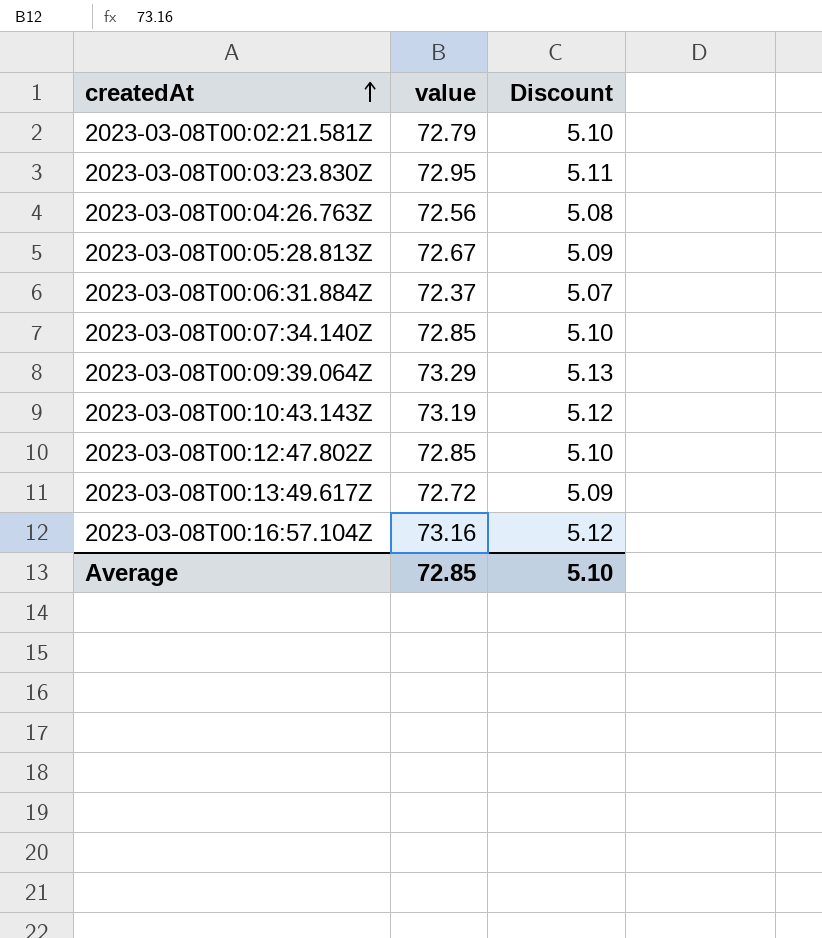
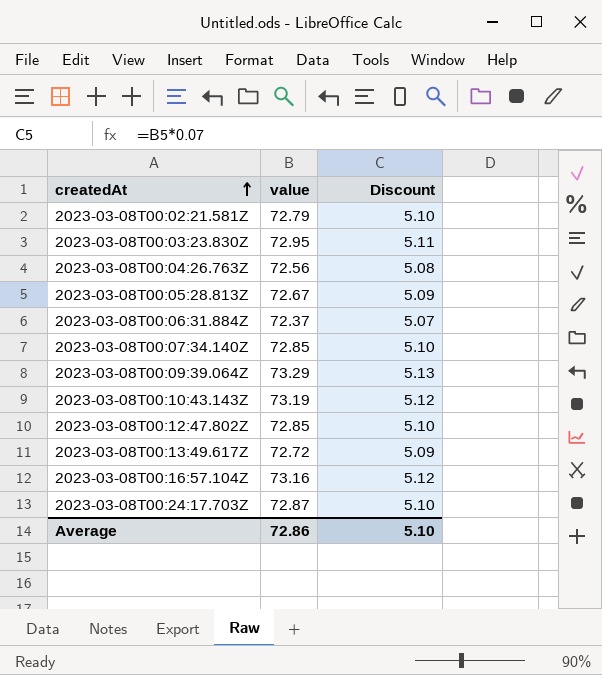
row 2023-03-08T00:24:17.703Z: none -> 72.87 | 5.10
Average | value: 72.85 -> 72.86

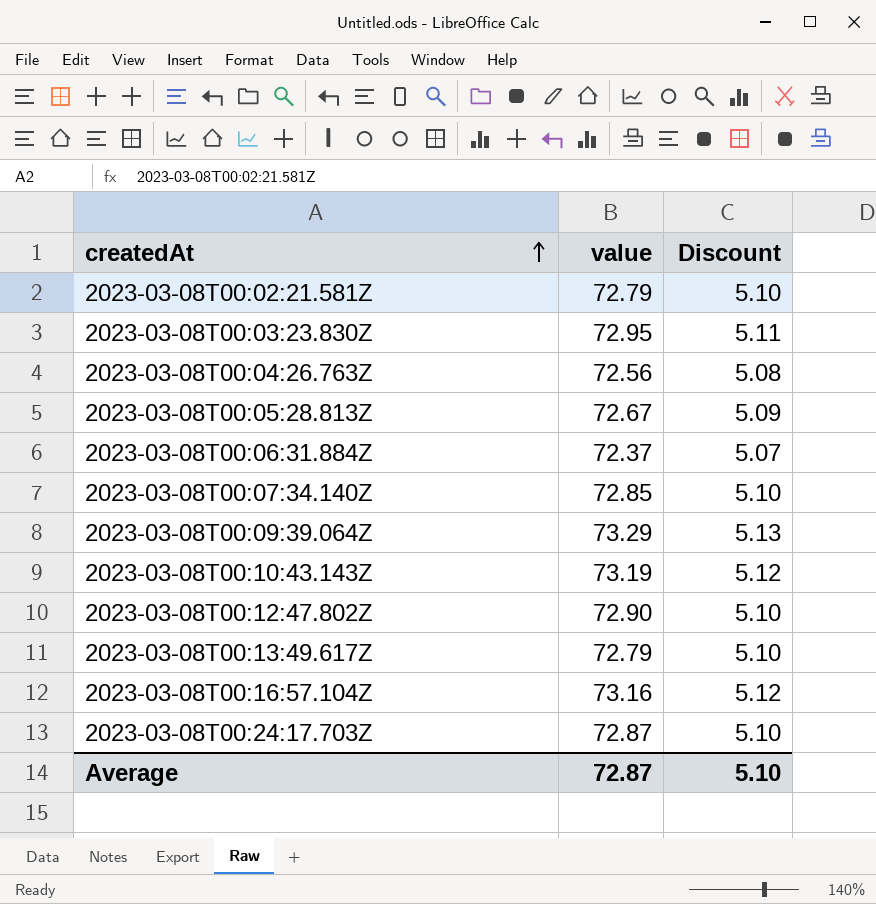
2023-03-08T00:12:47.802Z | value: 72.85 -> 72.90
2023-03-08T00:13:49.617Z | value: 72.72 -> 72.79
2023-03-08T00:13:49.617Z | Discount: 5.09 -> 5.10
Average | value: 72.86 -> 72.87

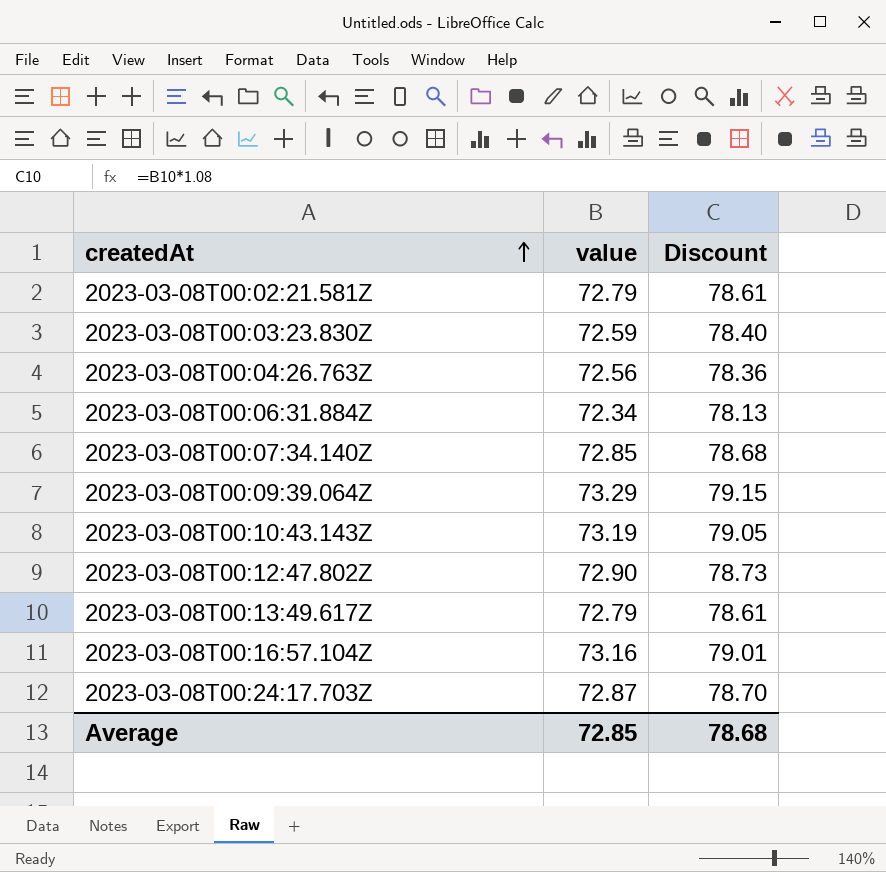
column Discount | formula: [value] * 0.07 -> [value] * 1.08
row 2023-03-08T00:05:28.813Z: 72.67 | 5.09 -> none
2023-03-08T00:03:23.830Z | value: 72.95 -> 72.59
2023-03-08T00:06:31.884Z | value: 72.37 -> 72.34
Average | value: 72.87 -> 72.85
Average | Discount: 5.10 -> 78.68

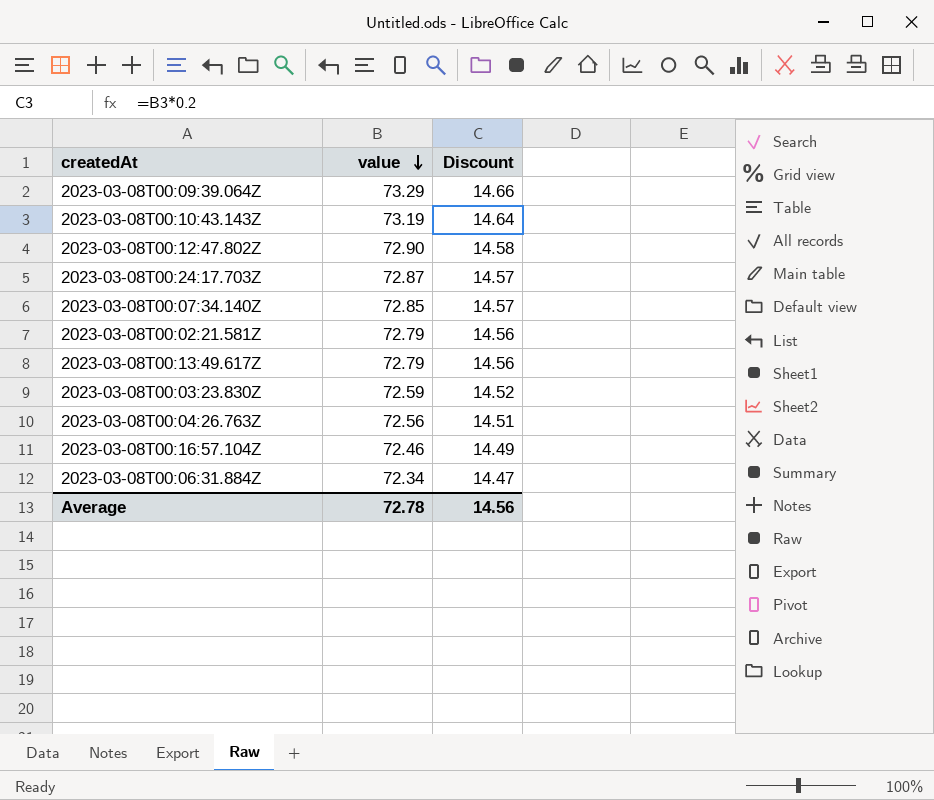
row order: createdAt ascending -> value descending
column Discount | formula: [value] * 1.08 -> [value] * 0.2
2023-03-08T00:16:57.104Z | value: 73.16 -> 72.46
Average | value: 72.85 -> 72.78
Average | Discount: 78.68 -> 14.56

